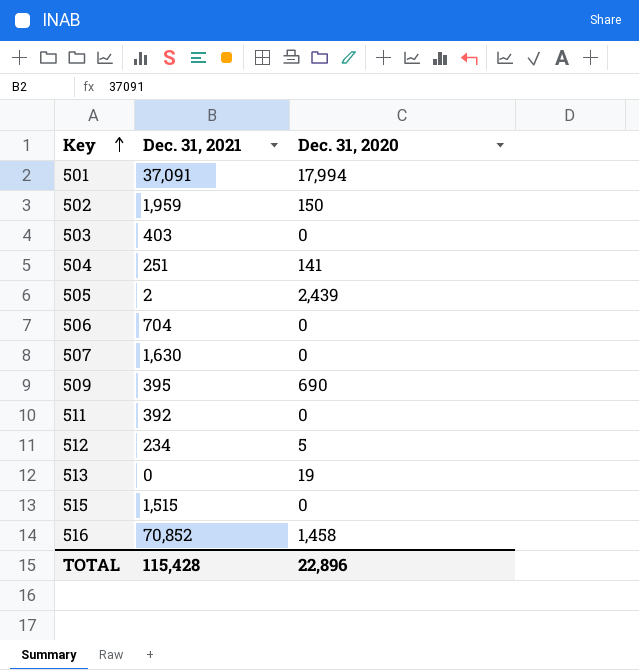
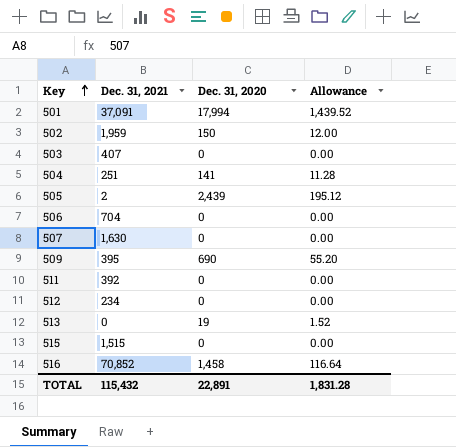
column Allowance | formula: none -> [Dec. 31, 2020] * 0.08
503 | Dec. 31, 2021: 403 -> 407
512 | Dec. 31, 2020: 5 -> 0
TOTAL | Dec. 31, 2021: 115,428 -> 115,432
TOTAL | Dec. 31, 2020: 22,896 -> 22,891

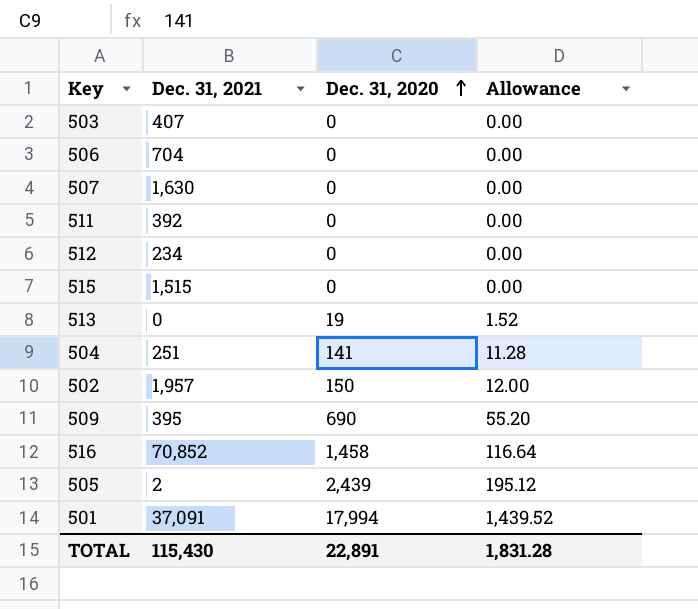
row order: Key ascending -> Dec. 31, 2020 ascending
502 | Dec. 31, 2021: 1,959 -> 1,957
TOTAL | Dec. 31, 2021: 115,432 -> 115,430

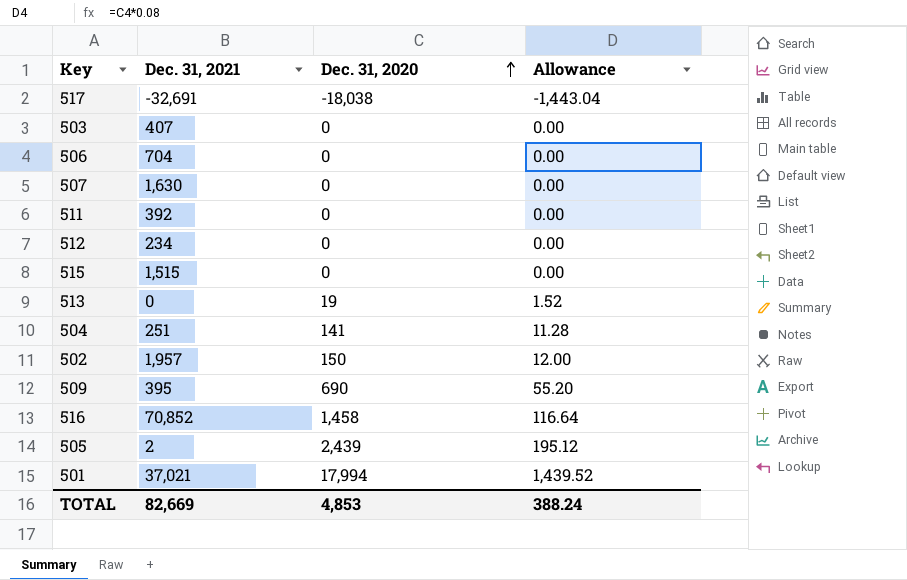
row 517: none -> -32,691 | -18,038 | -1,443.04
501 | Dec. 31, 2021: 37,091 -> 37,021
TOTAL | Dec. 31, 2021: 115,430 -> 82,669
TOTAL | Dec. 31, 2020: 22,891 -> 4,853
TOTAL | Allowance: 1,831.28 -> 388.24

